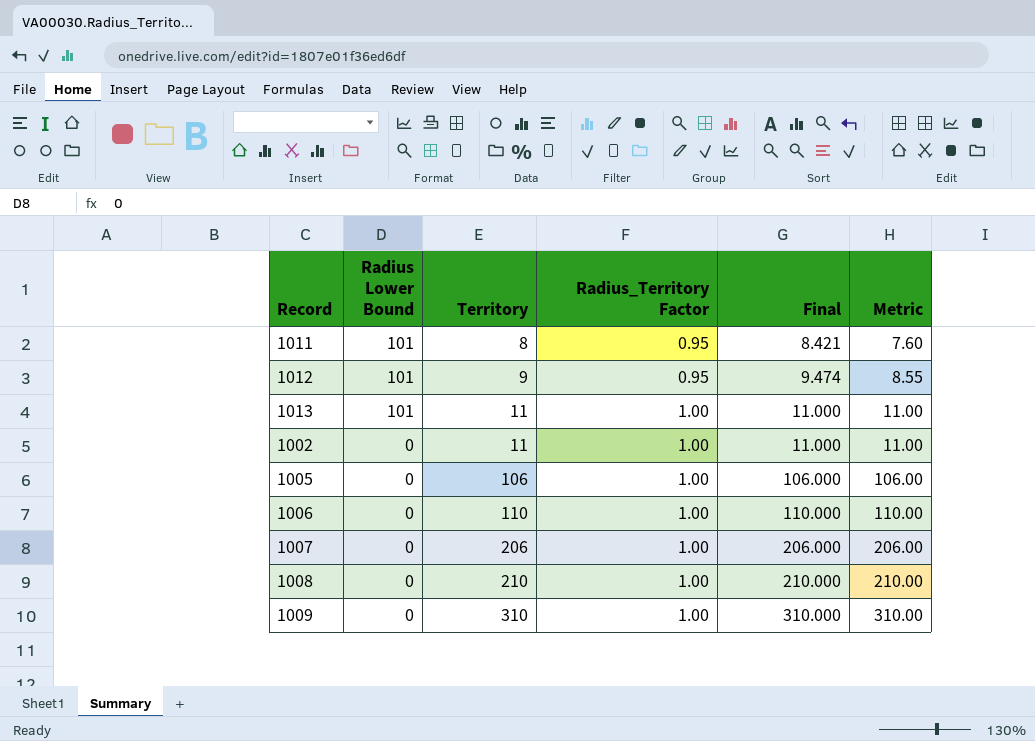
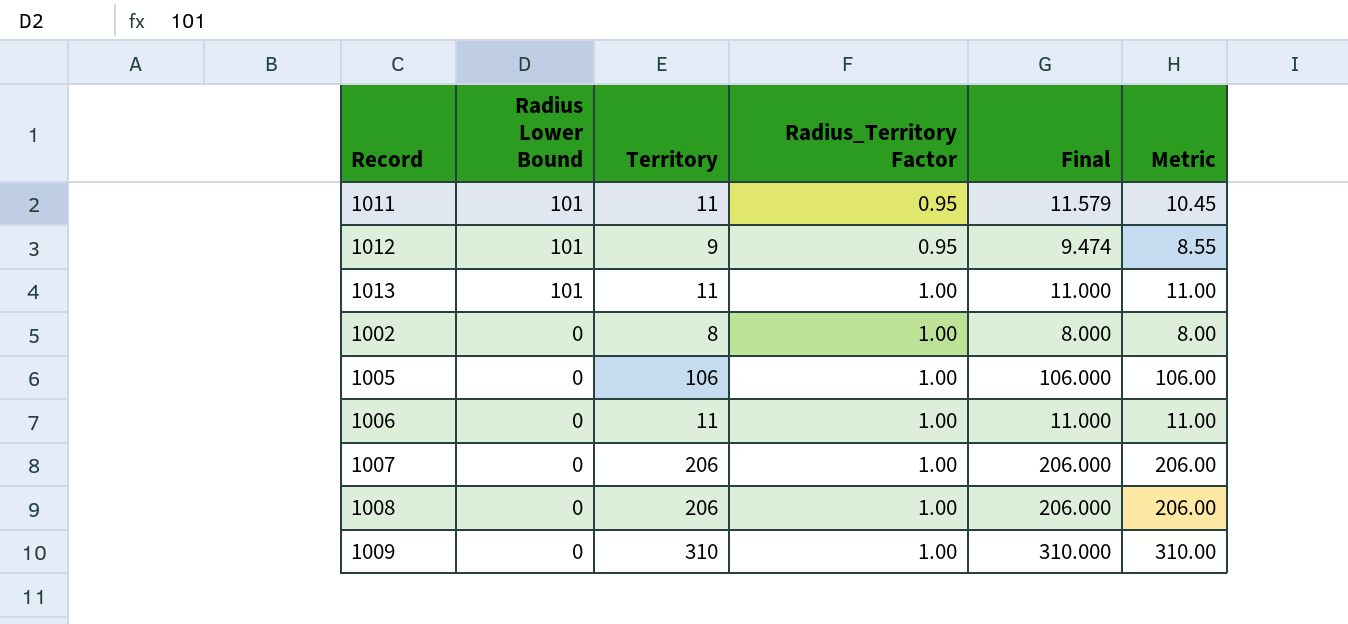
1011 | Territory: 8 -> 11
1011 | Final: 8.421 -> 11.579
1011 | Metric: 7.60 -> 10.45
1002 | Territory: 11 -> 8
1002 | Final: 11.000 -> 8.000
1002 | Metric: 11.00 -> 8.00
1006 | Territory: 110 -> 11
1006 | Final: 110.000 -> 11.000
1006 | Metric: 110.00 -> 11.00
1008 | Territory: 210 -> 206
1008 | Final: 210.000 -> 206.000
1008 | Metric: 210.00 -> 206.00

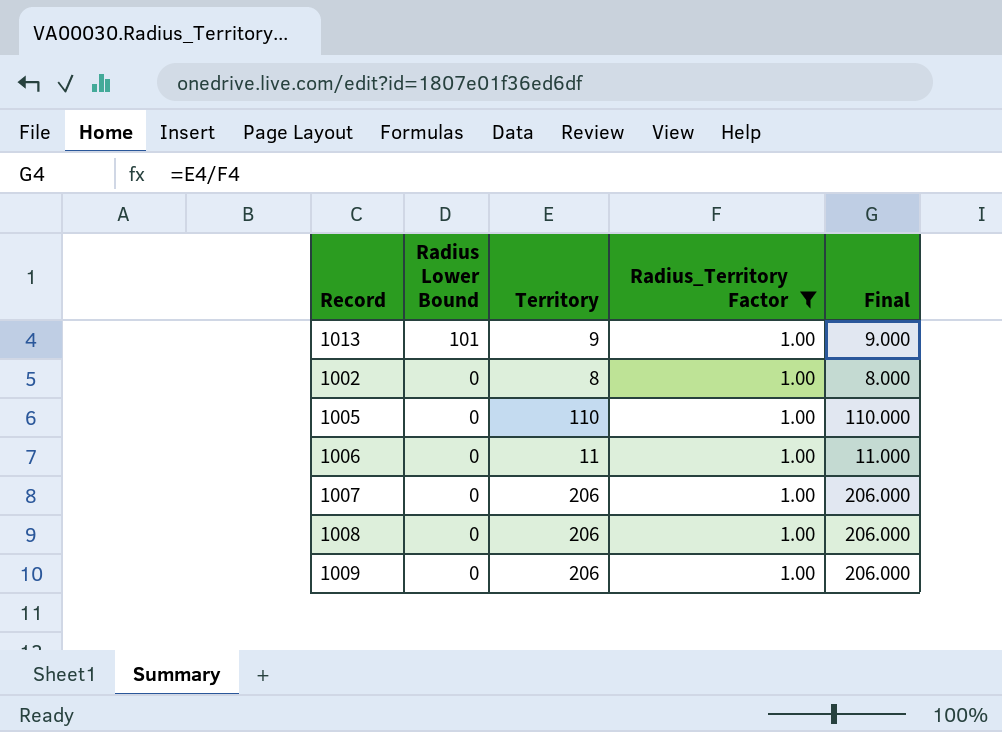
filter: none -> Radius_Territory Factor = 1.00
column Metric | formula: [Territory] * [Radius_Territory Factor] -> none
1013 | Territory: 11 -> 9
1013 | Final: 11.000 -> 9.000
1005 | Territory: 106 -> 110
1005 | Final: 106.000 -> 110.000
1009 | Territory: 310 -> 206
1009 | Final: 310.000 -> 206.000

